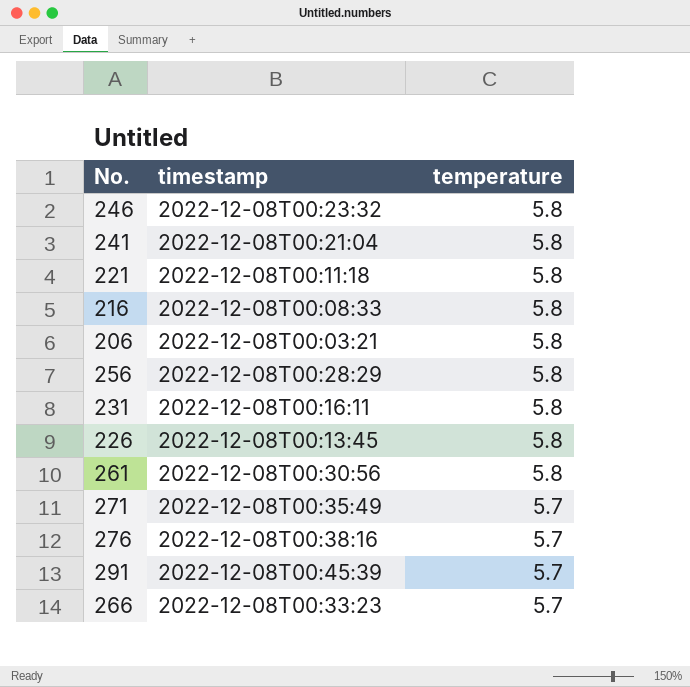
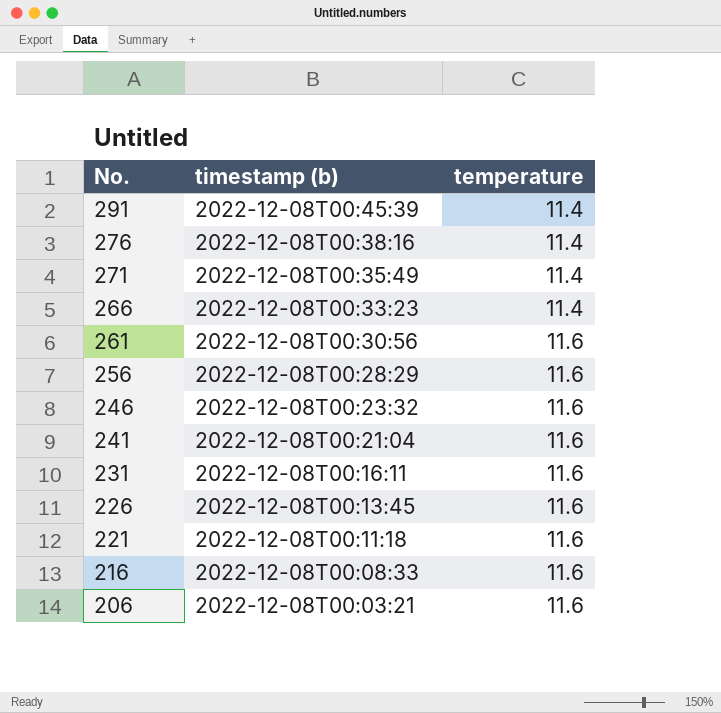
row order: temperature descending -> No. descending
column name: timestamp -> timestamp (b)
291 | temperature: 5.7 -> 11.4
276 | temperature: 5.7 -> 11.4
271 | temperature: 5.7 -> 11.4
266 | temperature: 5.7 -> 11.4
261 | temperature: 5.8 -> 11.6
256 | temperature: 5.8 -> 11.6
246 | temperature: 5.8 -> 11.6
241 | temperature: 5.8 -> 11.6
231 | temperature: 5.8 -> 11.6
226 | temperature: 5.8 -> 11.6
221 | temperature: 5.8 -> 11.6
216 | temperature: 5.8 -> 11.6
206 | temperature: 5.8 -> 11.6

